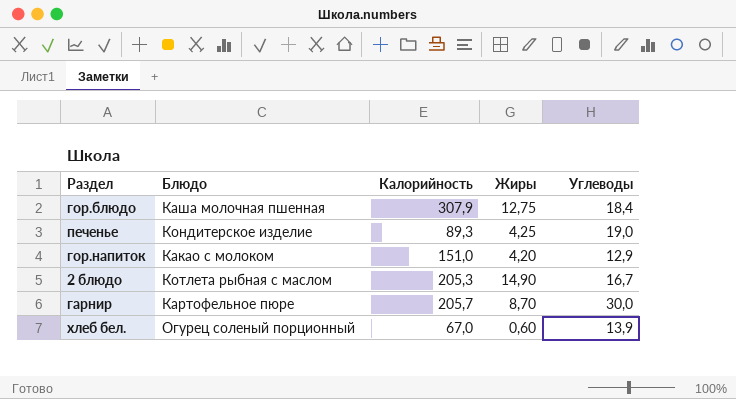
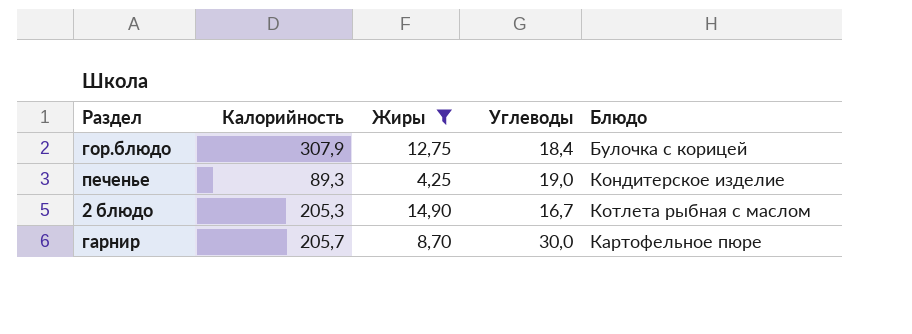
filter: none -> Жиры >= 4,25
column Блюдо | position: 2 -> 5
гор.блюдо | Блюдо: Каша молочная пшенная -> Булочка с корицей

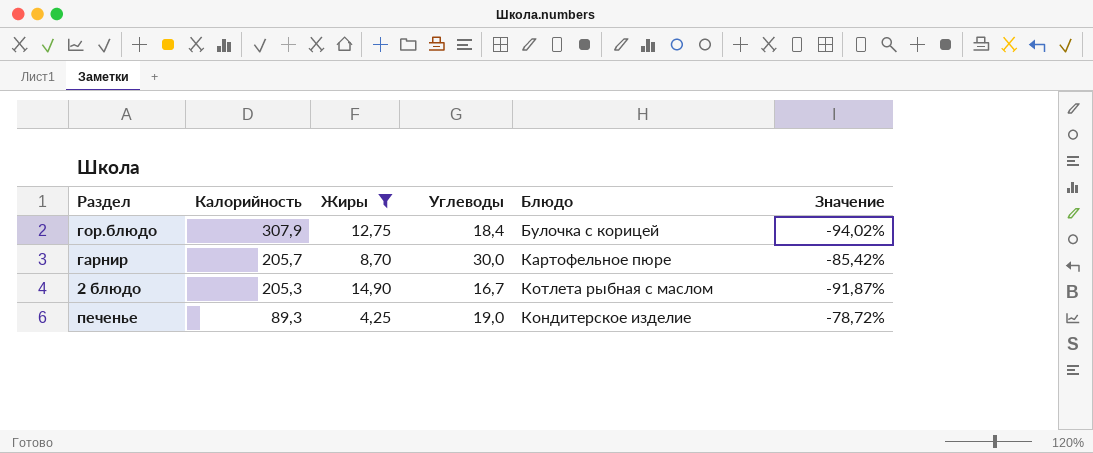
row order: none -> Калорийность descending
column Значение | formula: none -> ([Углеводы] - [Калорийность]) / [Калорийность]

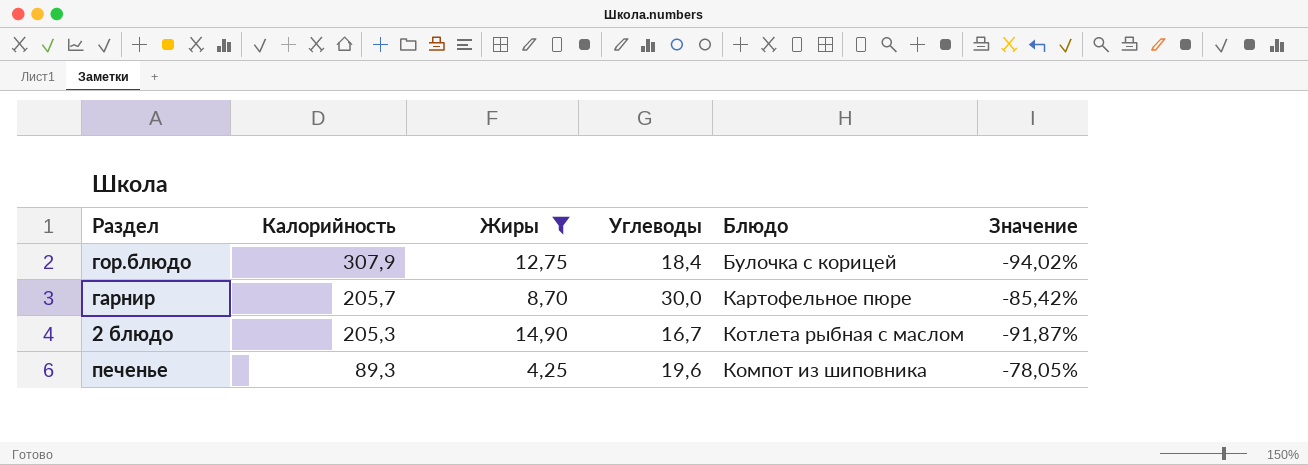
печенье | Углеводы: 19,0 -> 19,6
печенье | Блюдо: Кондитерское изделие -> Компот из шиповника
печенье | Значение: -78,72% -> -78,05%

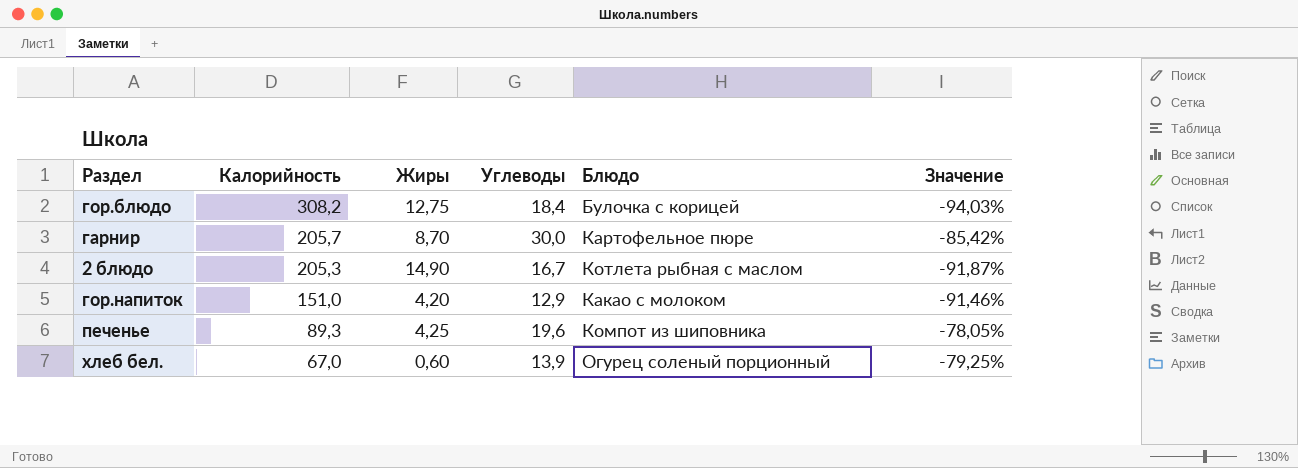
filter: Жиры >= 4,25 -> none
гор.блюдо | Калорийность: 307,9 -> 308,2
гор.блюдо | Значение: -94,02% -> -94,03%

